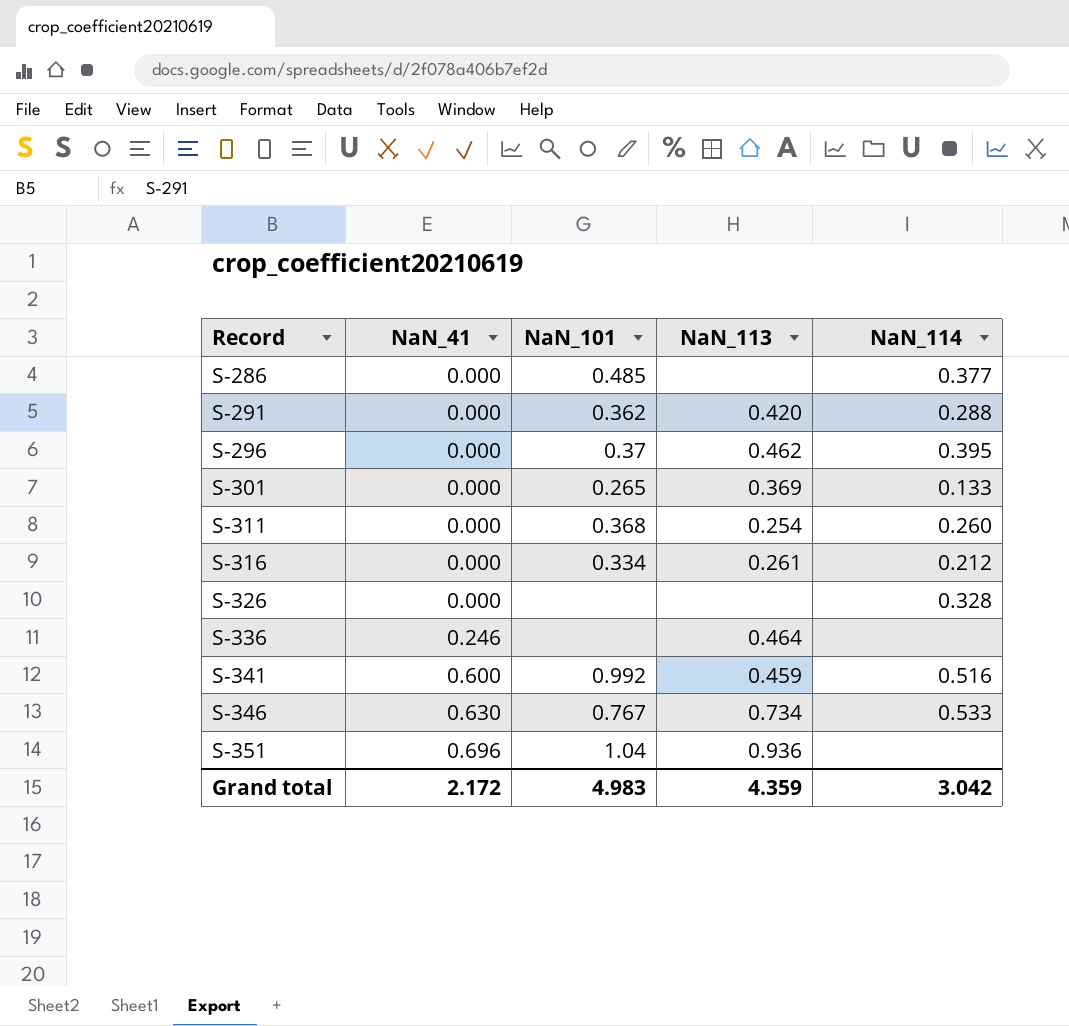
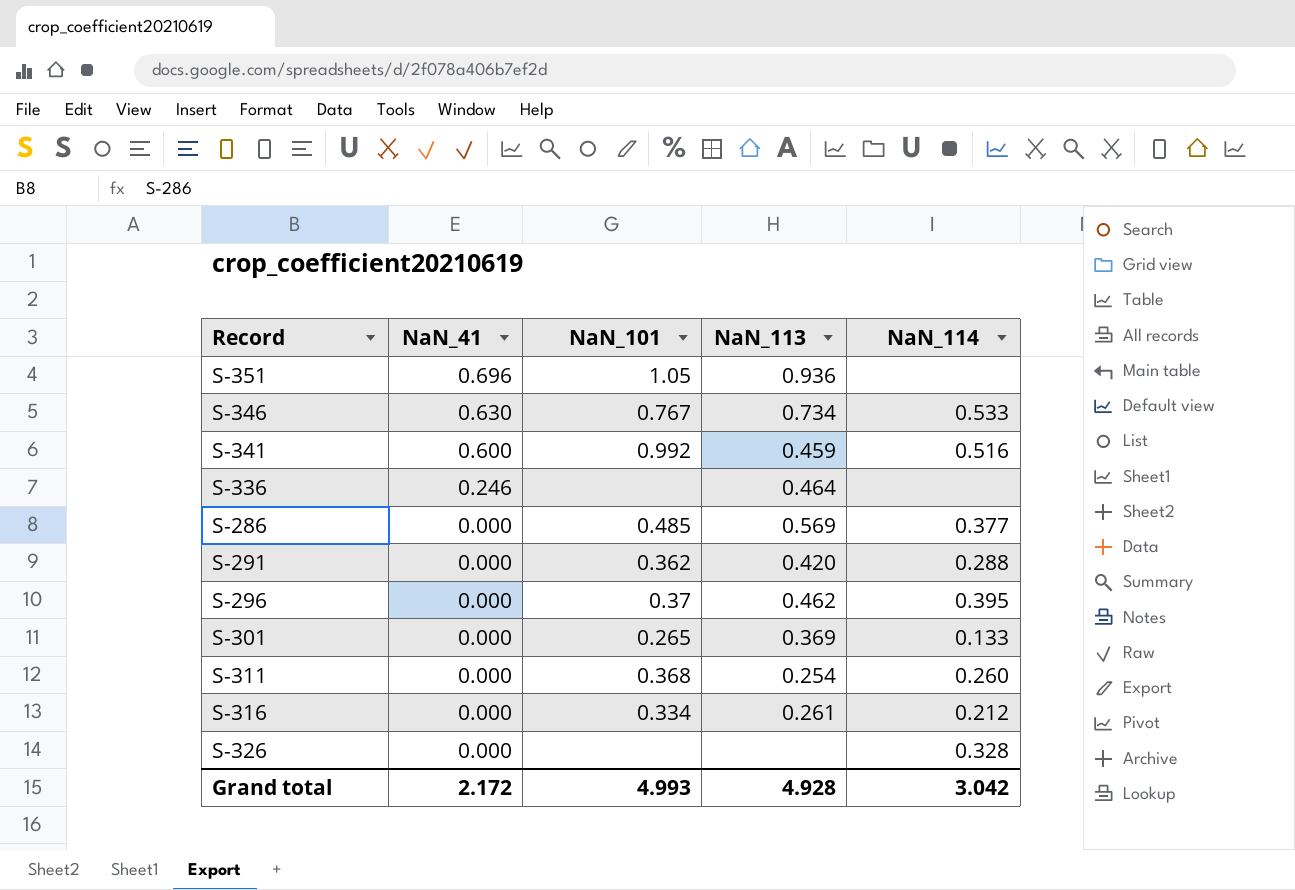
row order: Record ascending -> NaN_41 descending
S-351 | NaN_101: 1.04 -> 1.05
S-286 | NaN_113: none -> 0.569
Grand total | NaN_101: 4.983 -> 4.993
Grand total | NaN_113: 4.359 -> 4.928

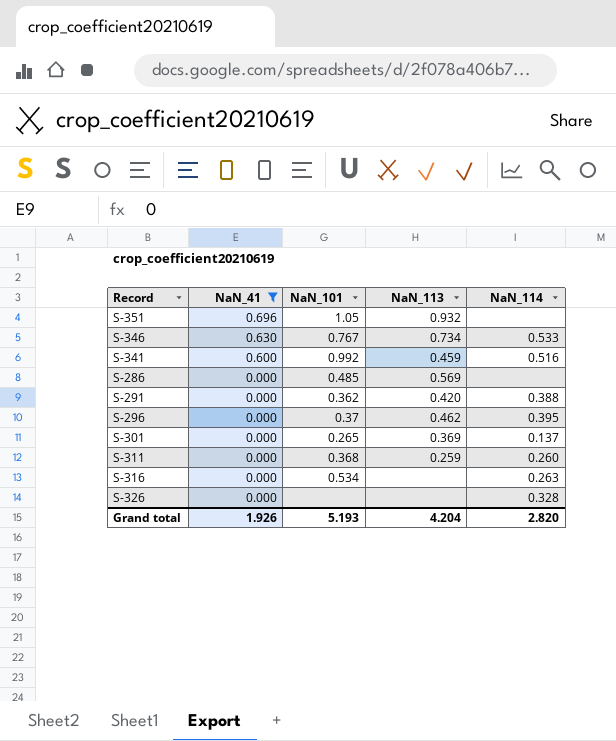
filter: none -> NaN_41 != 0.246
S-351 | NaN_113: 0.936 -> 0.932
S-286 | NaN_114: 0.377 -> none
S-291 | NaN_114: 0.288 -> 0.388
S-301 | NaN_114: 0.133 -> 0.137
S-311 | NaN_113: 0.254 -> 0.259
S-316 | NaN_101: 0.334 -> 0.534
S-316 | NaN_113: 0.261 -> none
S-316 | NaN_114: 0.212 -> 0.263
Grand total | NaN_41: 2.172 -> 1.926
Grand total | NaN_101: 4.993 -> 5.193
Grand total | NaN_113: 4.928 -> 4.204
Grand total | NaN_114: 3.042 -> 2.820

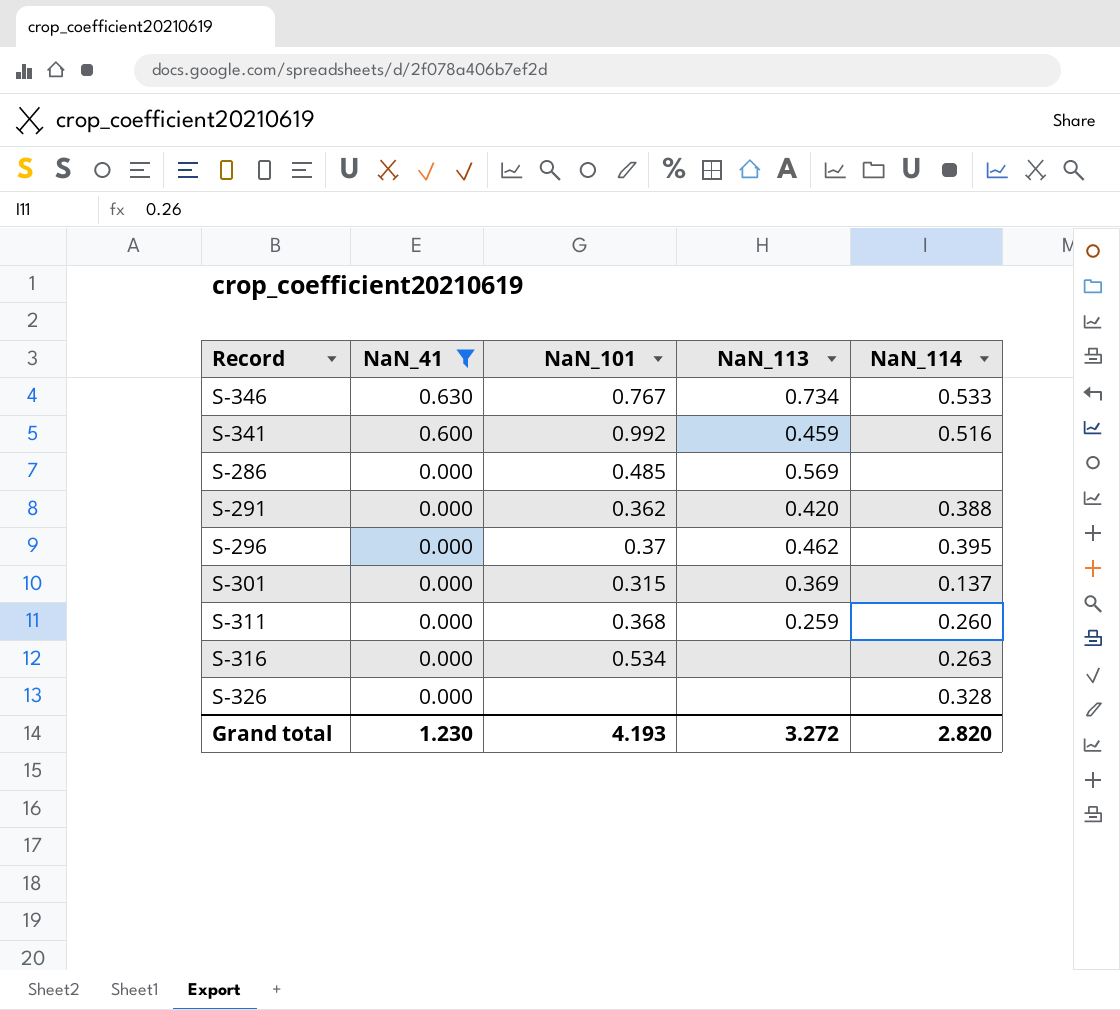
row S-351: 0.696 | 1.05 | 0.932 | none -> none
S-301 | NaN_101: 0.265 -> 0.315
Grand total | NaN_41: 1.926 -> 1.230
Grand total | NaN_101: 5.193 -> 4.193
Grand total | NaN_113: 4.204 -> 3.272

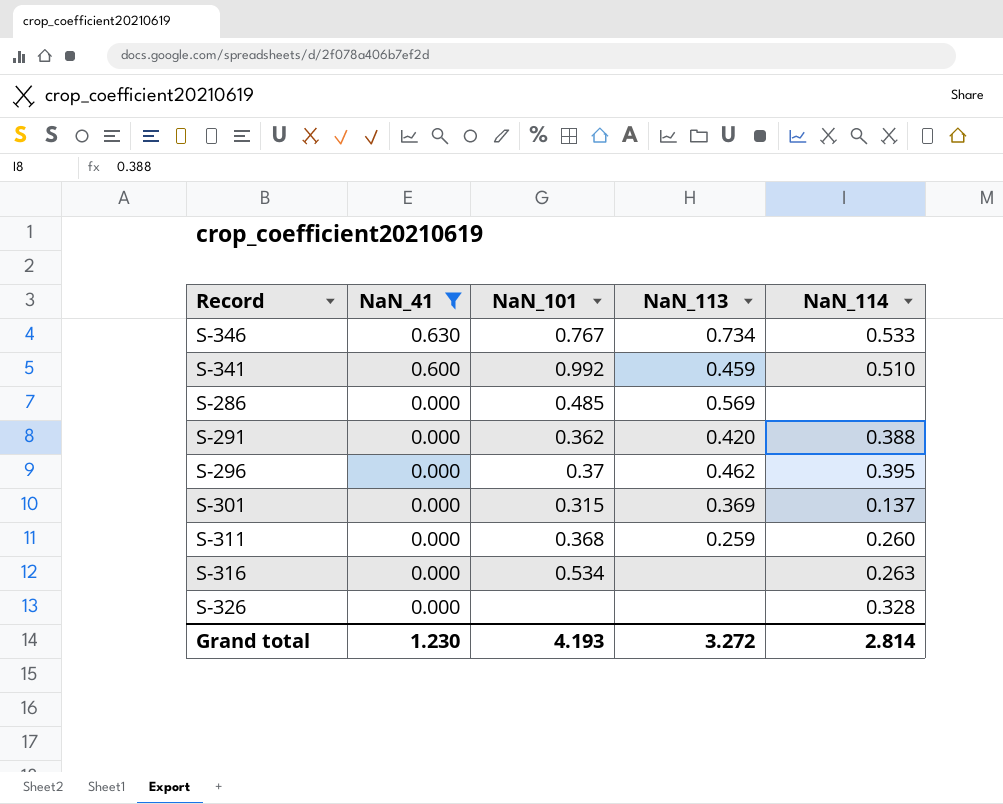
S-341 | NaN_114: 0.516 -> 0.510
Grand total | NaN_114: 2.820 -> 2.814

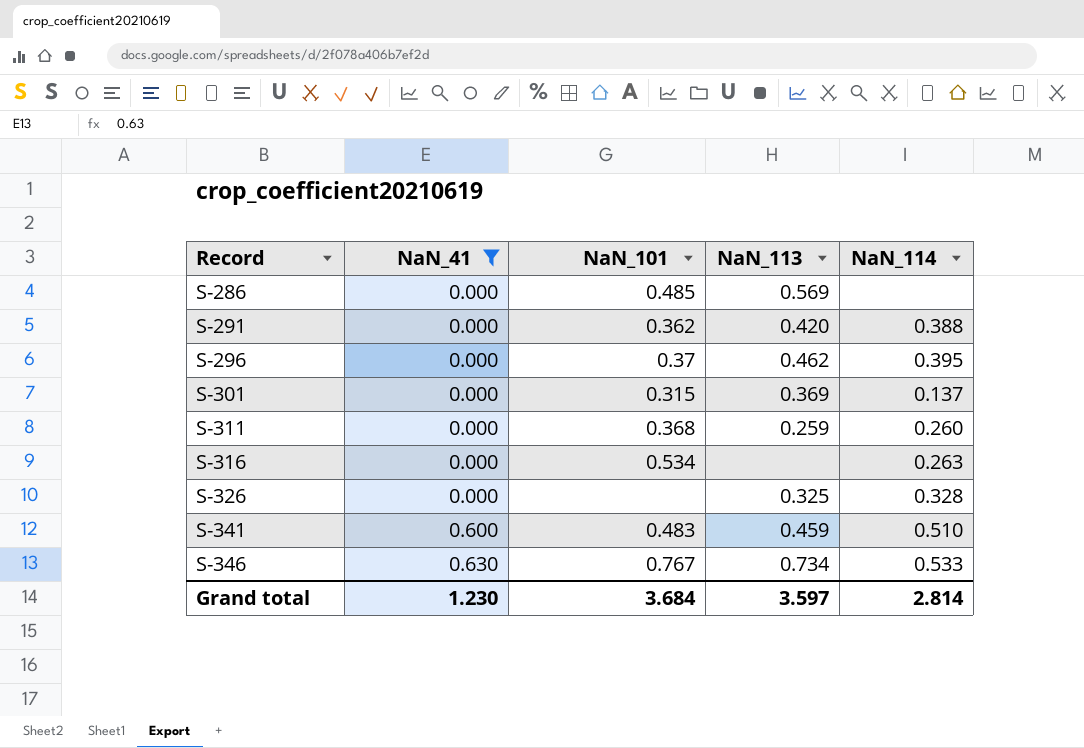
row order: NaN_41 descending -> Record ascending
S-326 | NaN_113: none -> 0.325
S-341 | NaN_101: 0.992 -> 0.483
Grand total | NaN_101: 4.193 -> 3.684
Grand total | NaN_113: 3.272 -> 3.597

